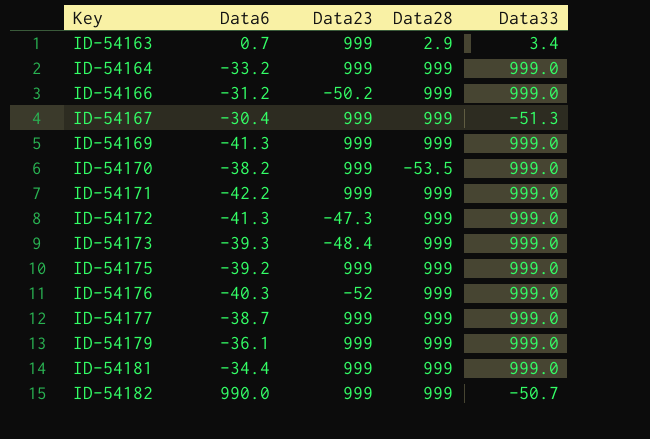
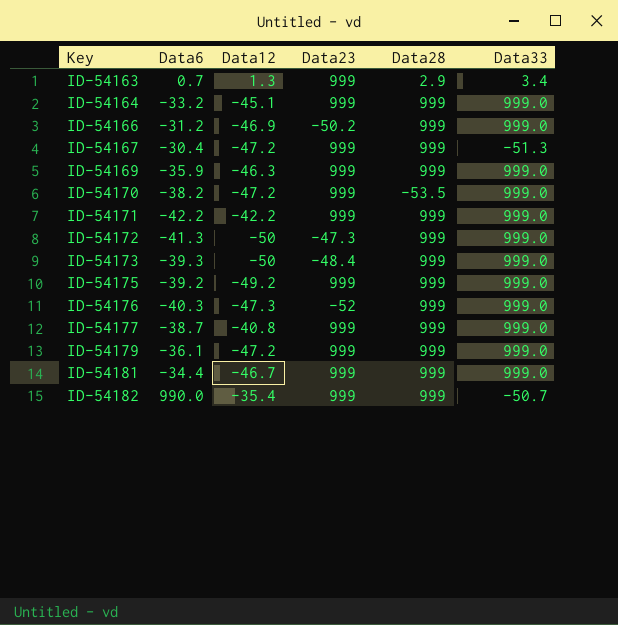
column Data12 | position: none -> 3
ID-54169 | Data6: -41.3 -> -35.9

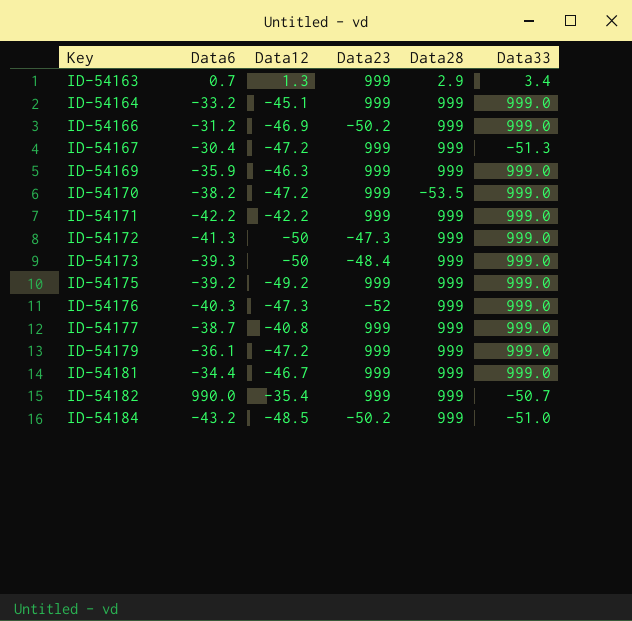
row ID-54184: none -> -43.2 | -48.5 | -50.2 | 999 | -51.0

